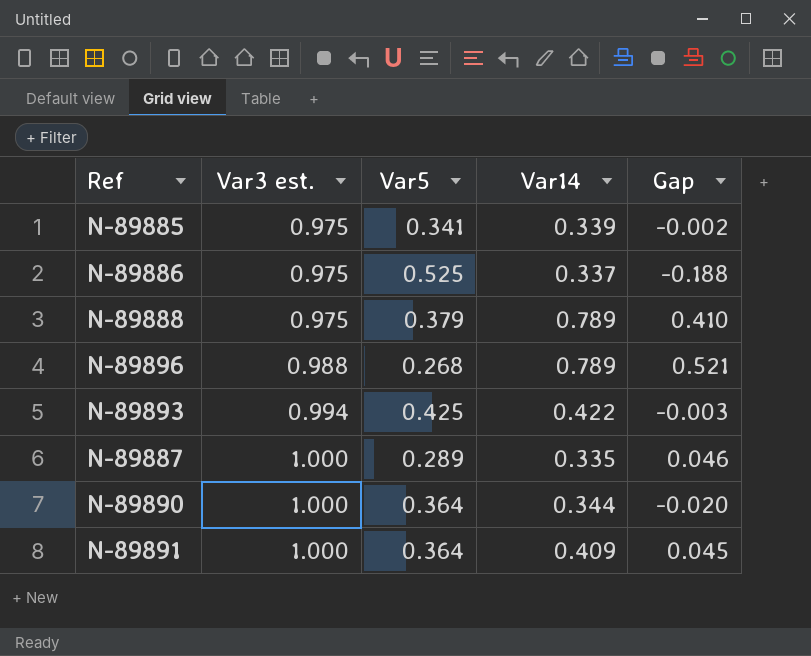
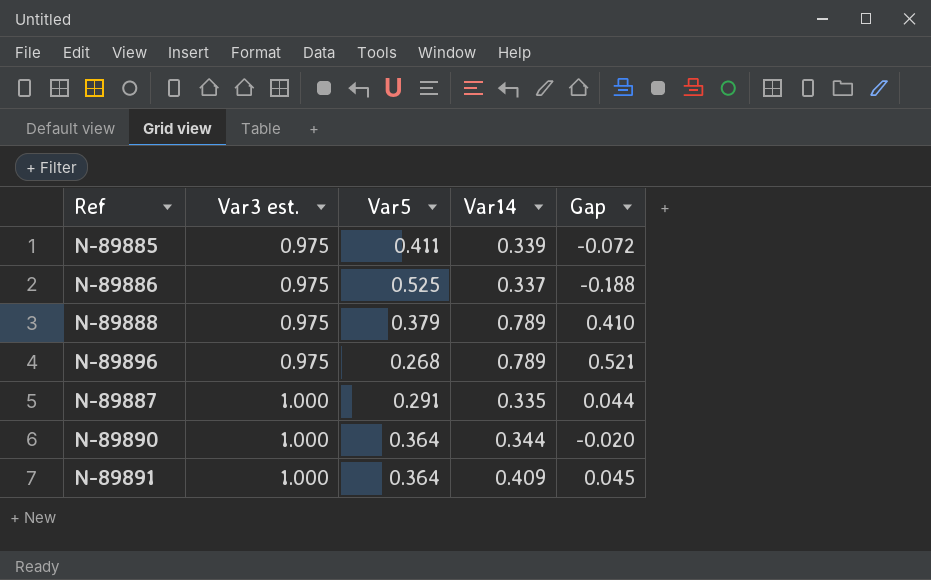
row N-89893: 0.994 | 0.425 | 0.422 | -0.003 -> none
N-89885 | Var5: 0.341 -> 0.411
N-89885 | Gap: -0.002 -> -0.072
N-89896 | Var3 est.: 0.988 -> 0.975
N-89887 | Var5: 0.289 -> 0.291
N-89887 | Gap: 0.046 -> 0.044

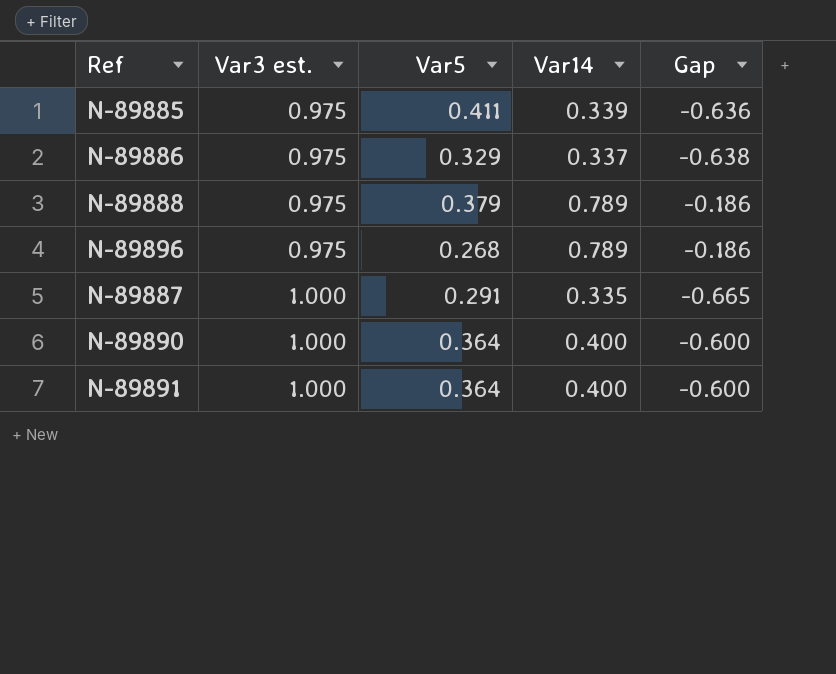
column Gap | formula: [Var14] - [Var5] -> [Var14] - [Var3 est.]
N-89886 | Var5: 0.525 -> 0.329
N-89890 | Var14: 0.344 -> 0.400
N-89891 | Var14: 0.409 -> 0.400

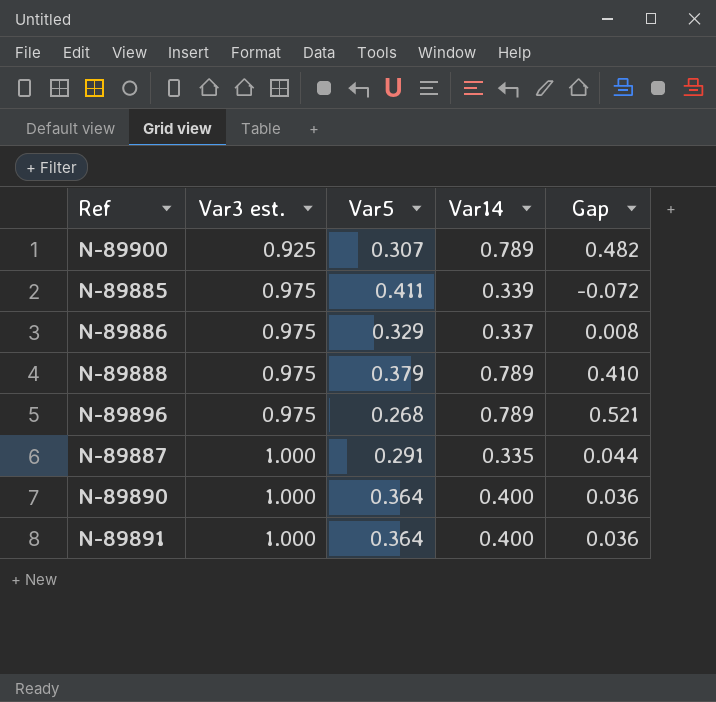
column Gap | formula: [Var14] - [Var3 est.] -> [Var14] - [Var5]
row N-89900: none -> 0.925 | 0.307 | 0.789 | 0.482

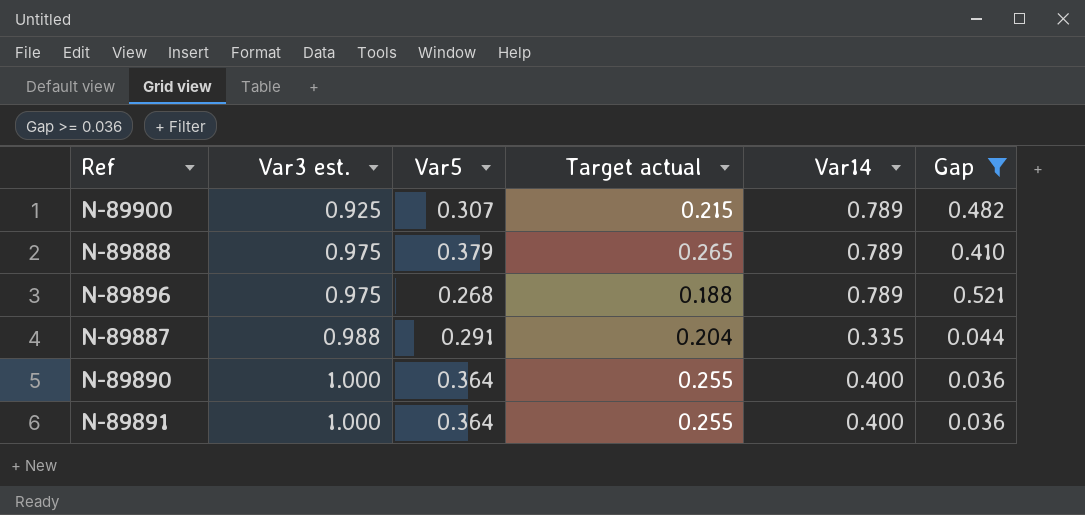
filter: none -> Gap >= 0.036
column Target actual | formula: none -> [Var5] * 0.7
N-89887 | Var3 est.: 1.000 -> 0.988

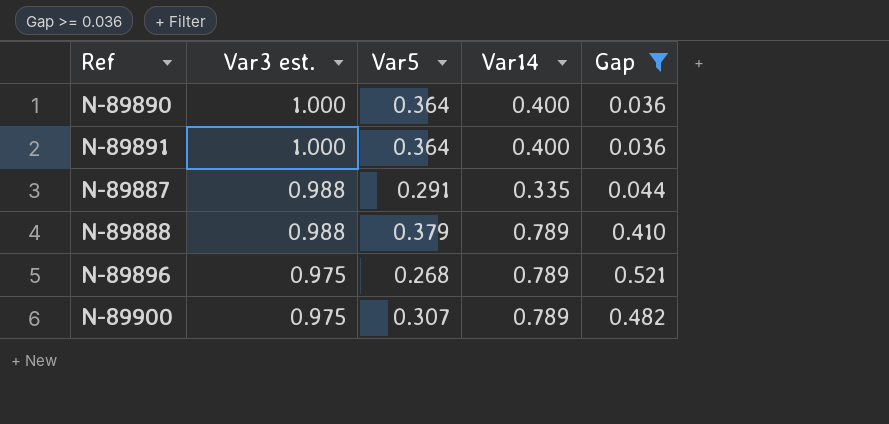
row order: Var3 est. ascending -> Var3 est. descending
column Target actual | formula: [Var5] * 0.7 -> none
N-89888 | Var3 est.: 0.975 -> 0.988
N-89900 | Var3 est.: 0.925 -> 0.975

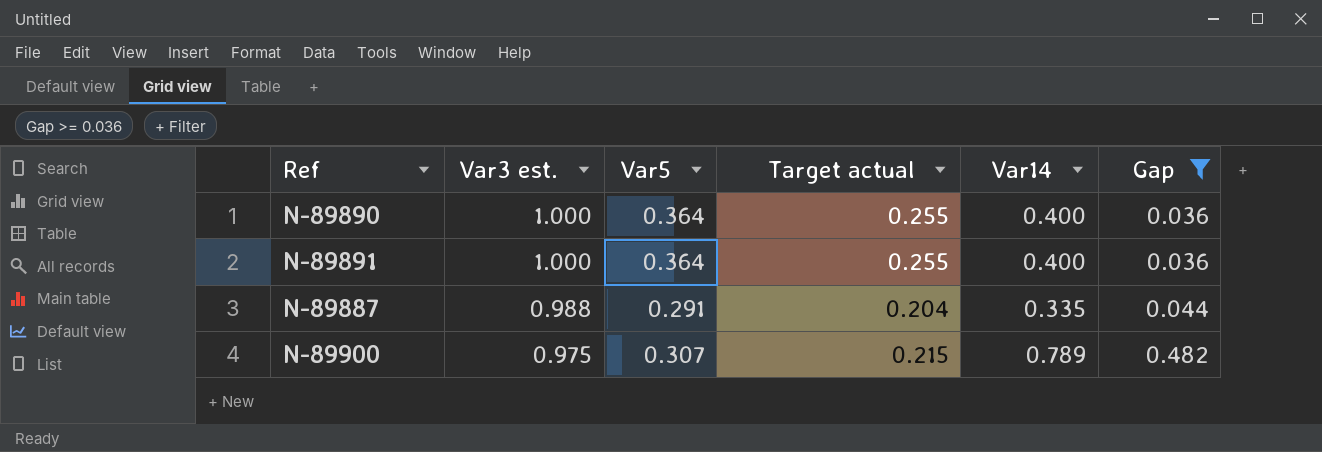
column Target actual | formula: none -> [Var5] * 0.7
row N-89888: 0.988 | 0.379 | 0.789 | 0.410 -> none
row N-89896: 0.975 | 0.268 | 0.789 | 0.521 -> none

